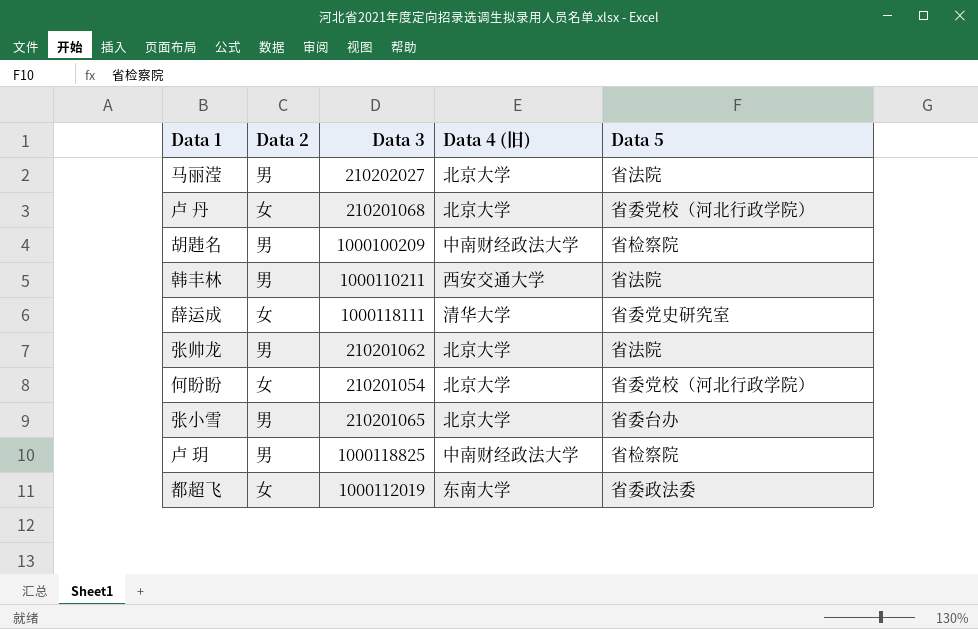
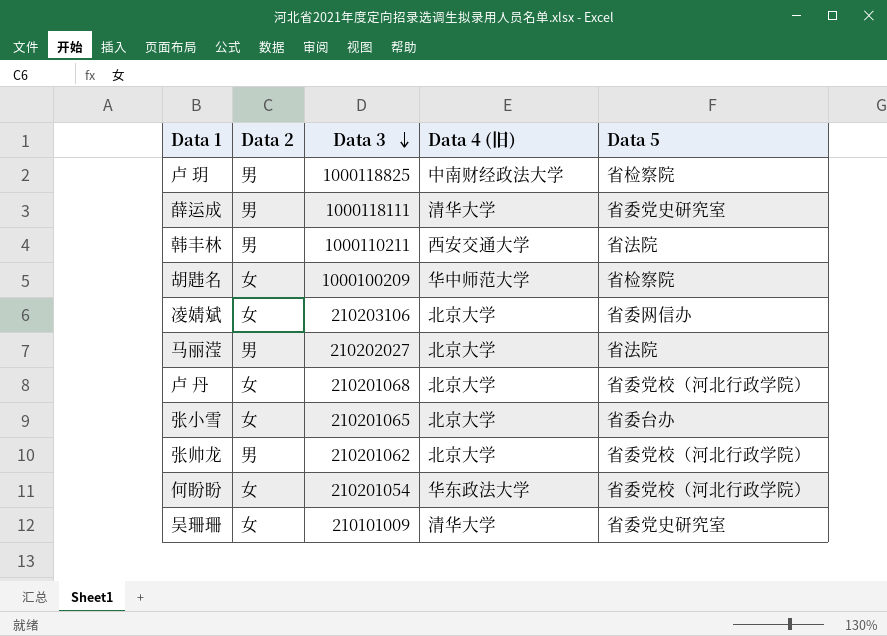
row order: none -> Data 3 descending
row 都超飞: 女 | 1000112019 | 东南大学 | 省委政法委 -> none
薛运成 | Data 2: 女 -> 男
胡韪名 | Data 2: 男 -> 女
胡韪名 | Data 4 (旧): 中南财经政法大学 -> 华中师范大学
row 凌婧斌: none -> 女 | 210203106 | 北京大学 | 省委网信办
张小雪 | Data 2: 男 -> 女
张帅龙 | Data 5: 省法院 -> 省委党校（河北行政学院）
何盼盼 | Data 4 (旧): 北京大学 -> 华东政法大学
row 吴珊珊: none -> 女 | 210101009 | 清华大学 | 省委党史研究室

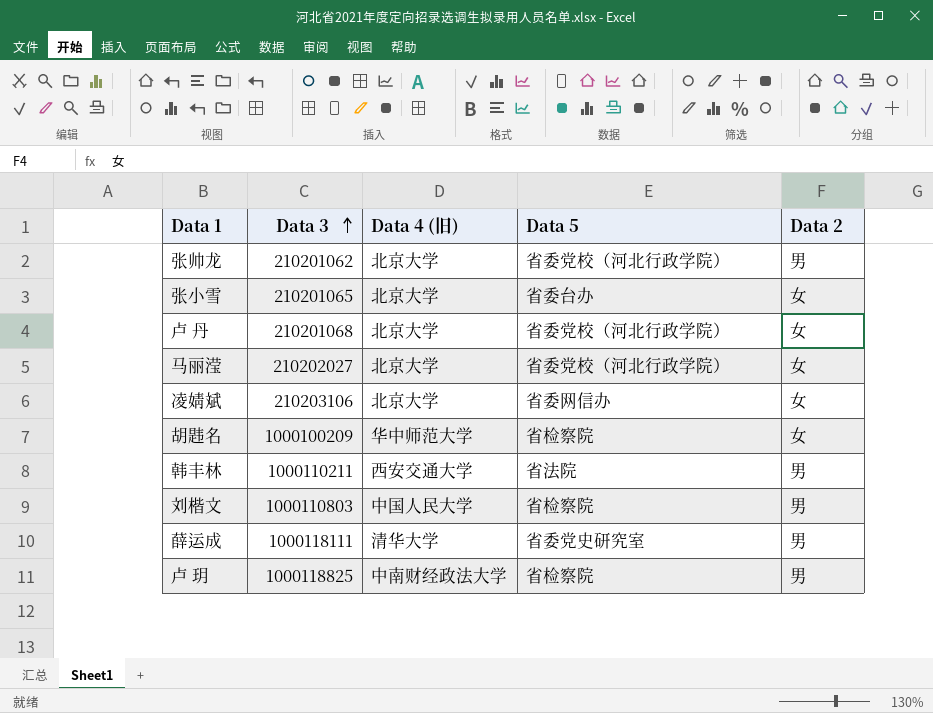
row order: Data 3 descending -> Data 3 ascending
column Data 2 | position: 2 -> 5
row 何盼盼: 女 | 210201054 | 华东政法大学 | 省委党校（河北行政学院） -> none
row 吴珊珊: 女 | 210101009 | 清华大学 | 省委党史研究室 -> none
马丽滢 | Data 5: 省法院 -> 省委党校（河北行政学院）
马丽滢 | Data 2: 男 -> 女
row 刘楷文: none -> 1000110803 | 中国人民大学 | 省检察院 | 男

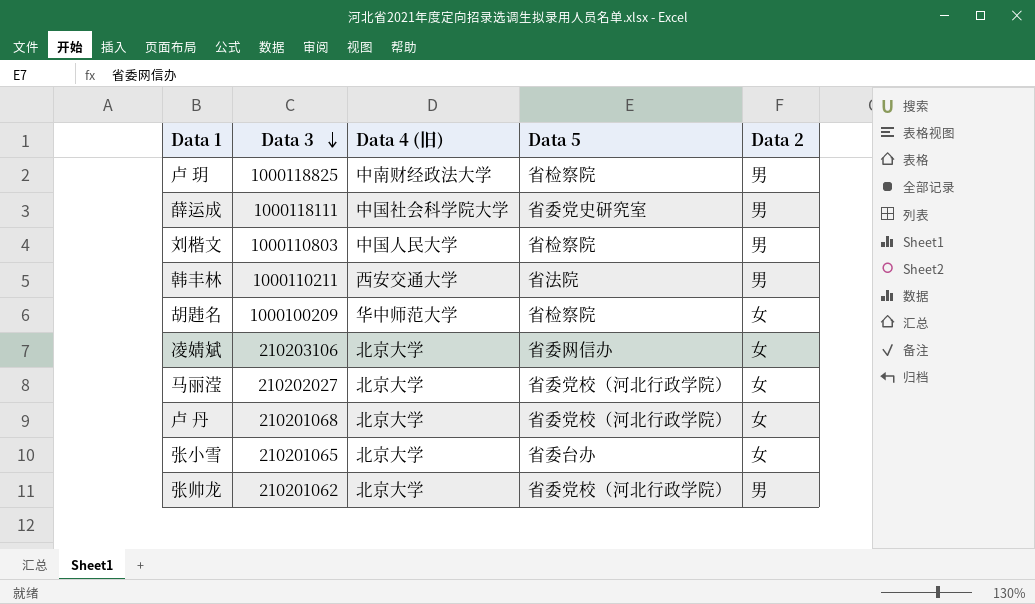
row order: Data 3 ascending -> Data 3 descending
薛运成 | Data 4 (旧): 清华大学 -> 中国社会科学院大学

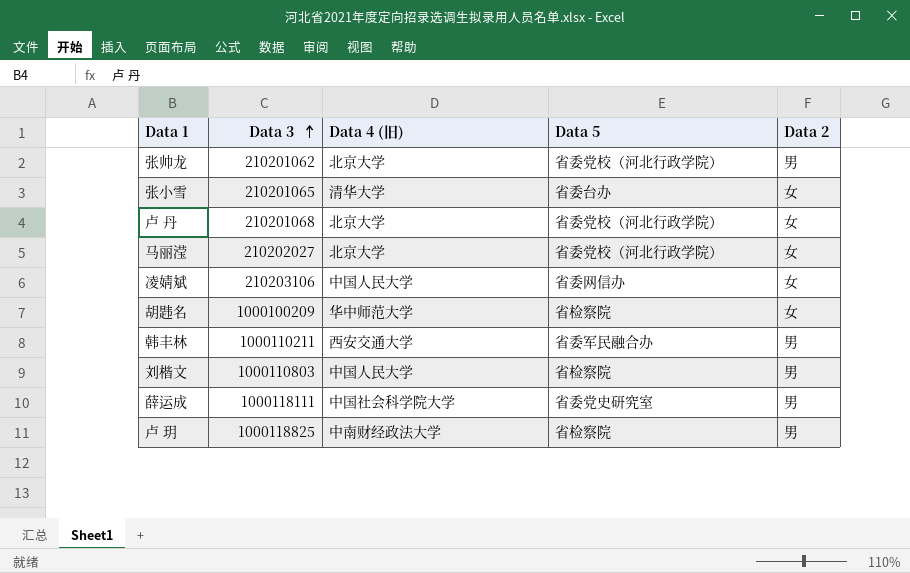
row order: Data 3 descending -> Data 3 ascending
张小雪 | Data 4 (旧): 北京大学 -> 清华大学
凌婧斌 | Data 4 (旧): 北京大学 -> 中国人民大学
韩丰林 | Data 5: 省法院 -> 省委军民融合办

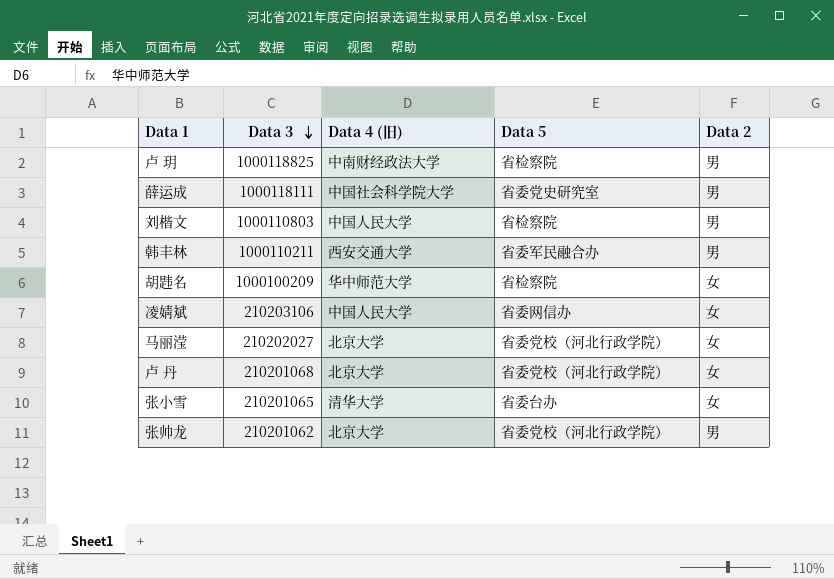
row order: Data 3 ascending -> Data 3 descending

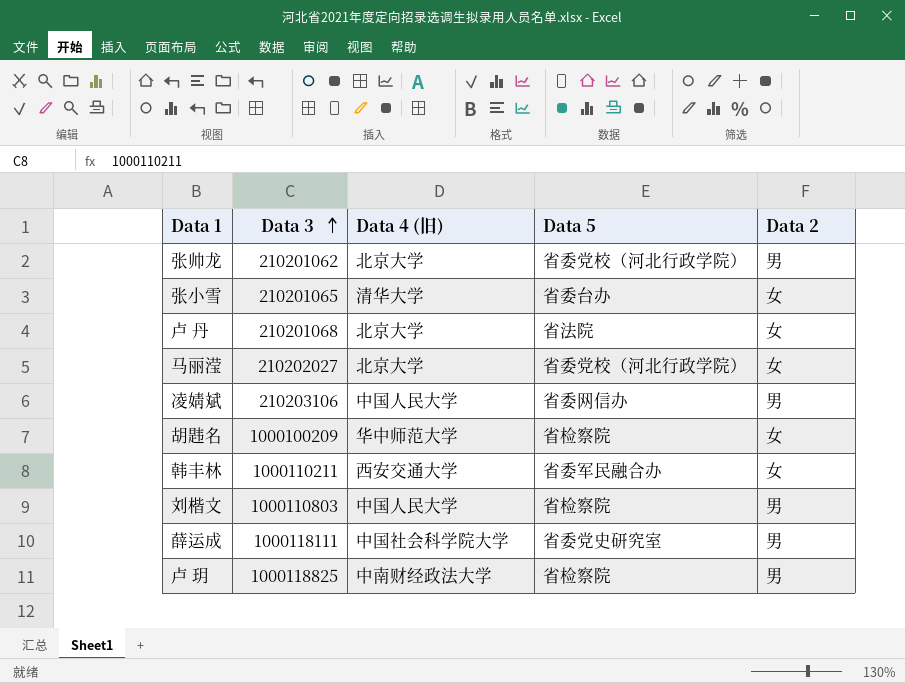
row order: Data 3 descending -> Data 3 ascending
卢 丹 | Data 5: 省委党校（河北行政学院） -> 省法院
凌婧斌 | Data 2: 女 -> 男
韩丰林 | Data 2: 男 -> 女

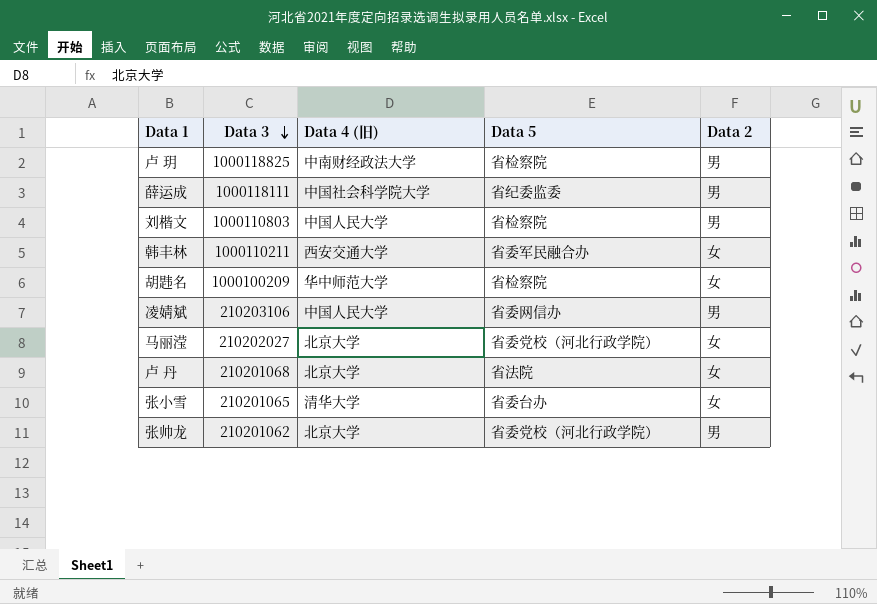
row order: Data 3 ascending -> Data 3 descending
薛运成 | Data 5: 省委党史研究室 -> 省纪委监委

